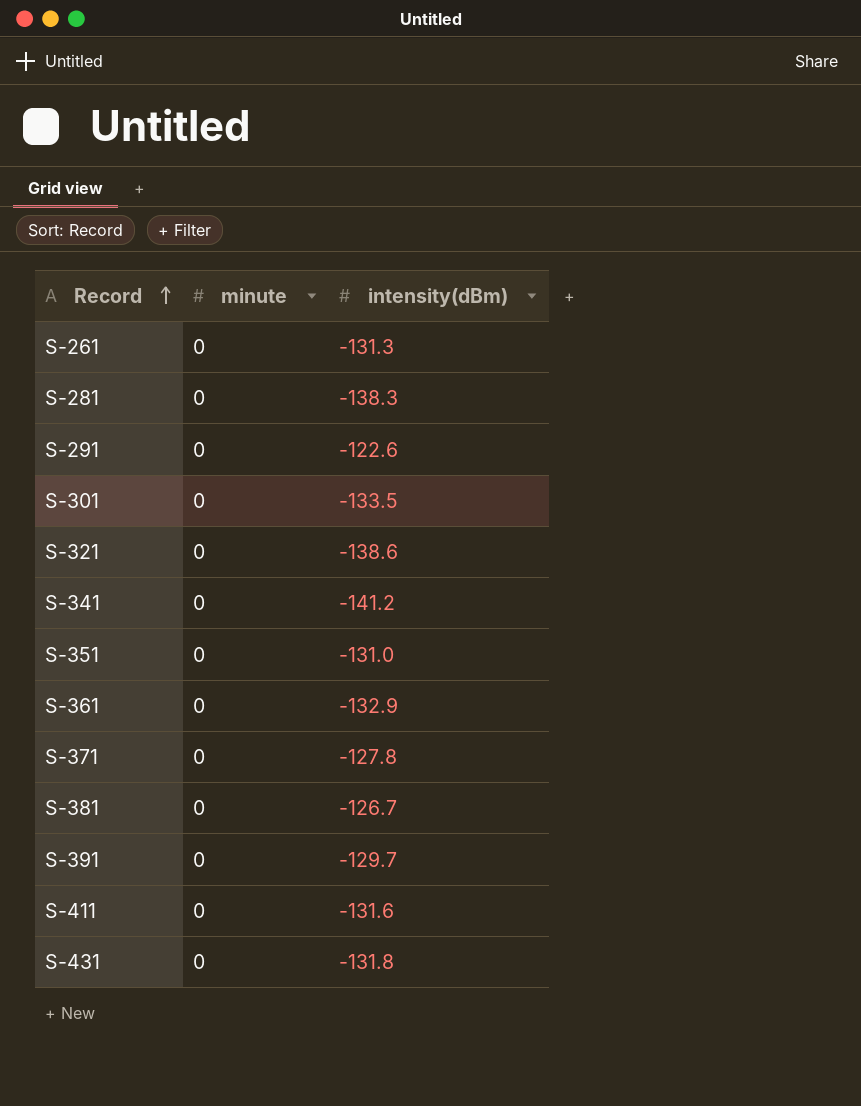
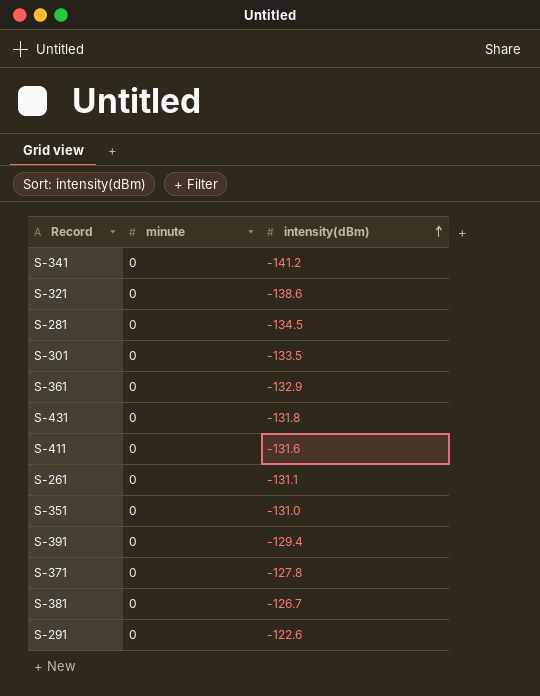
row order: Record ascending -> intensity(dBm) ascending
S-281 | intensity(dBm): -138.3 -> -134.5
S-261 | intensity(dBm): -131.3 -> -131.1
S-391 | intensity(dBm): -129.7 -> -129.4

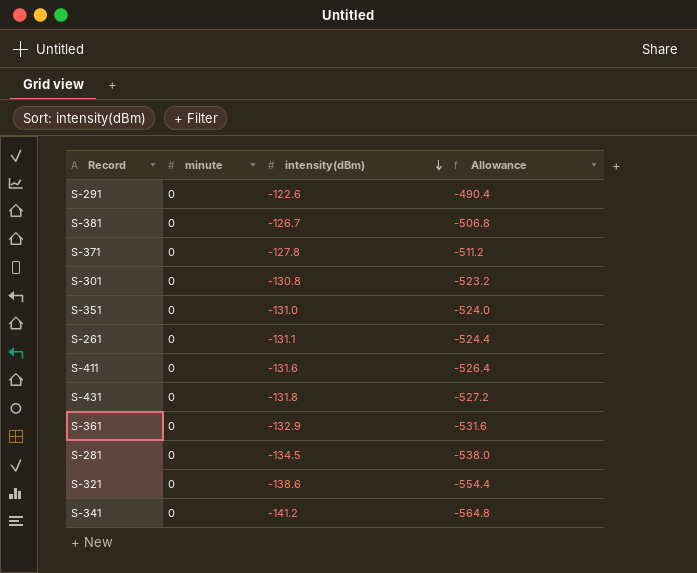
row order: intensity(dBm) ascending -> intensity(dBm) descending
column Allowance | formula: none -> [intensity(dBm)] * 4
row S-391: 0 | -129.4 -> none
S-301 | intensity(dBm): -133.5 -> -130.8

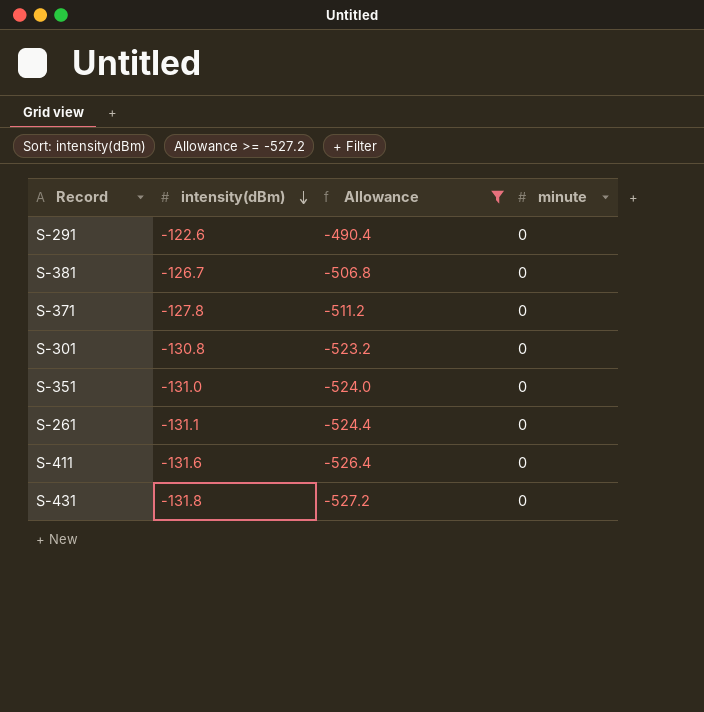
filter: none -> Allowance >= -527.2
column minute | position: 2 -> 4

